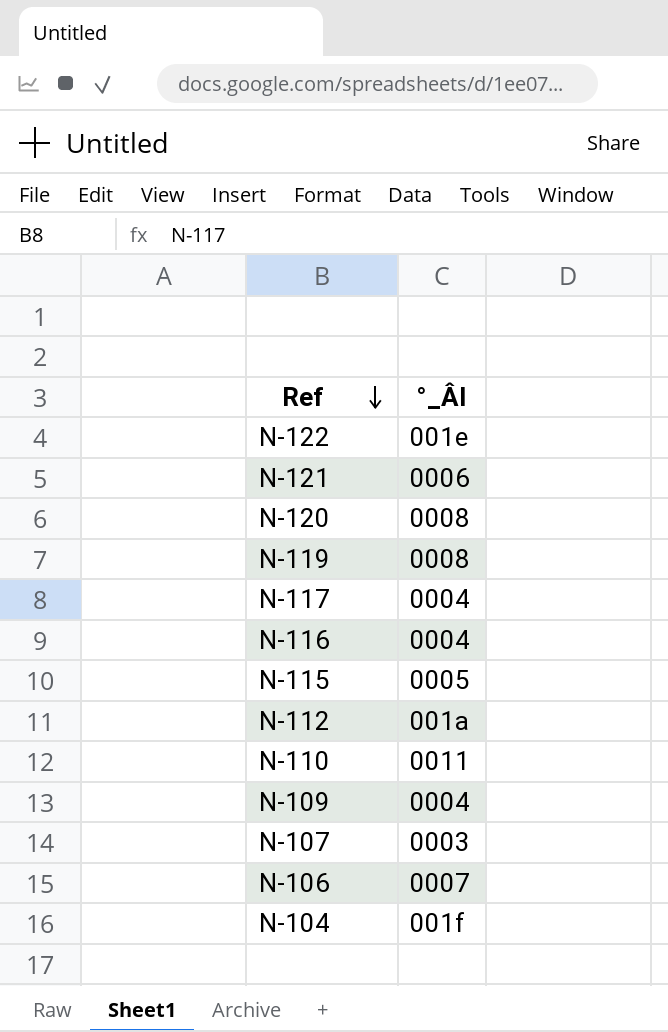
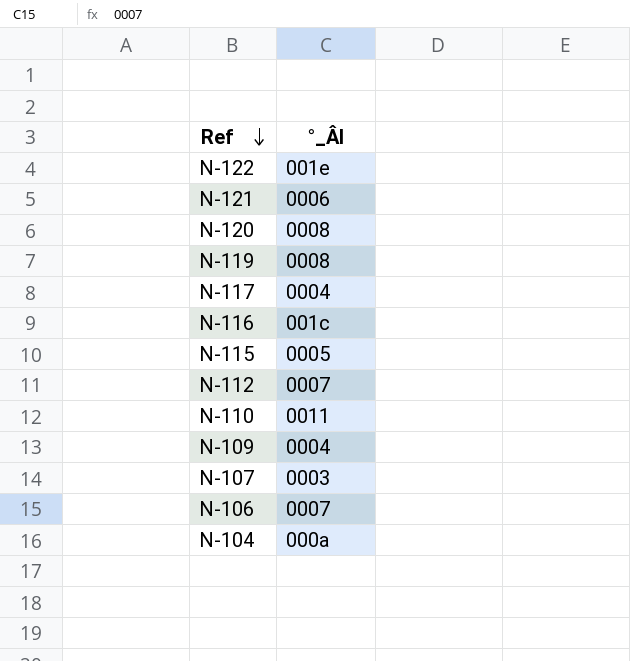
N-116 | °_ÂI: 0004 -> 001c
N-112 | °_ÂI: 001a -> 0007
N-104 | °_ÂI: 001f -> 000a

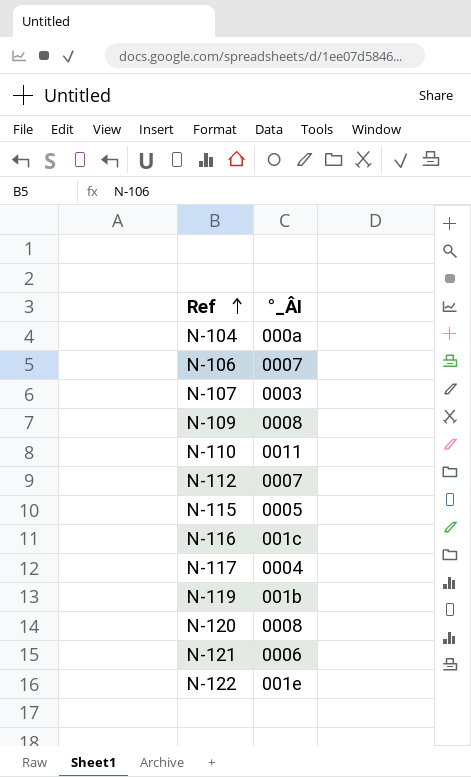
row order: Ref descending -> Ref ascending
N-109 | °_ÂI: 0004 -> 0008
N-119 | °_ÂI: 0008 -> 001b

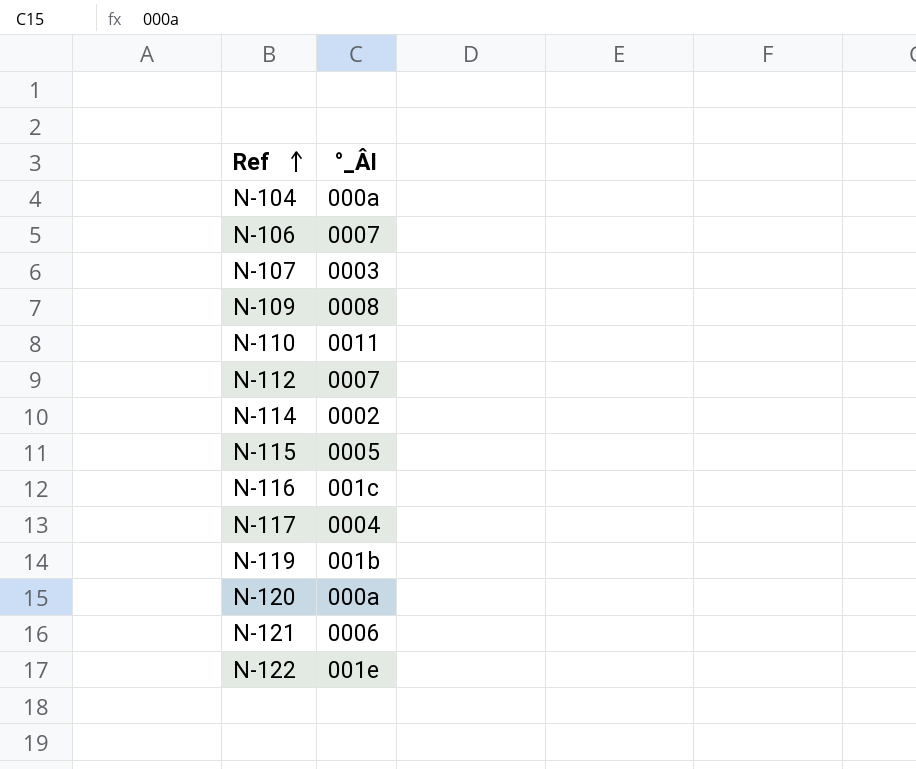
row N-114: none -> 0002
N-120 | °_ÂI: 0008 -> 000a

